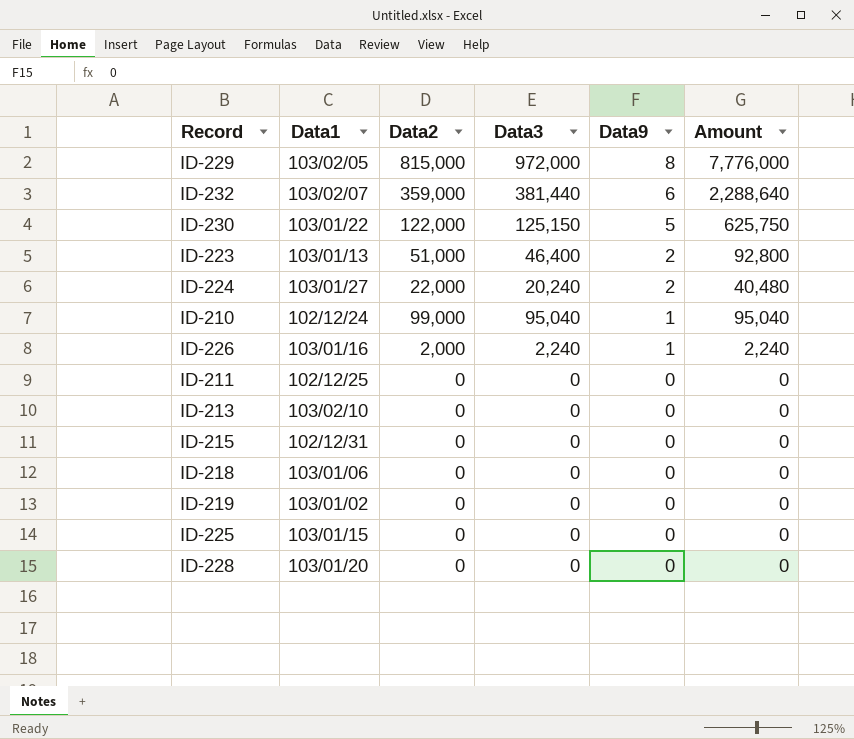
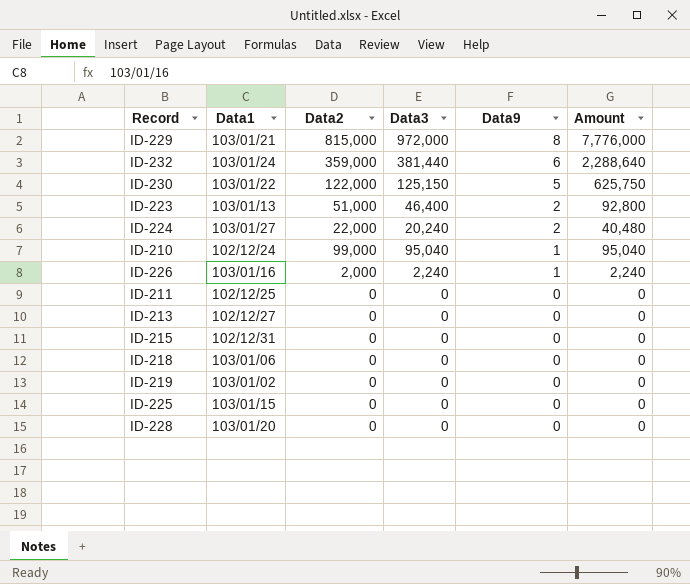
ID-229 | Data1: 103/02/05 -> 103/01/21
ID-232 | Data1: 103/02/07 -> 103/01/24
ID-213 | Data1: 103/02/10 -> 102/12/27

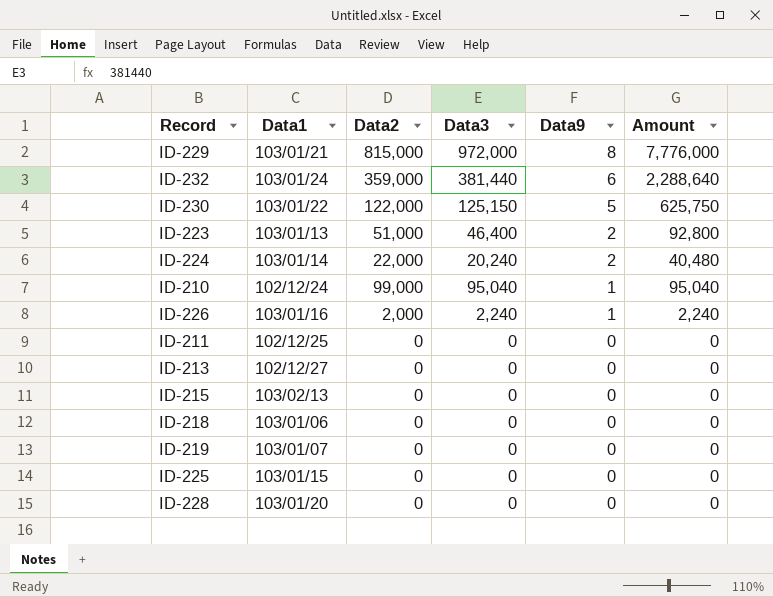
ID-224 | Data1: 103/01/27 -> 103/01/14
ID-215 | Data1: 102/12/31 -> 103/02/13
ID-219 | Data1: 103/01/02 -> 103/01/07

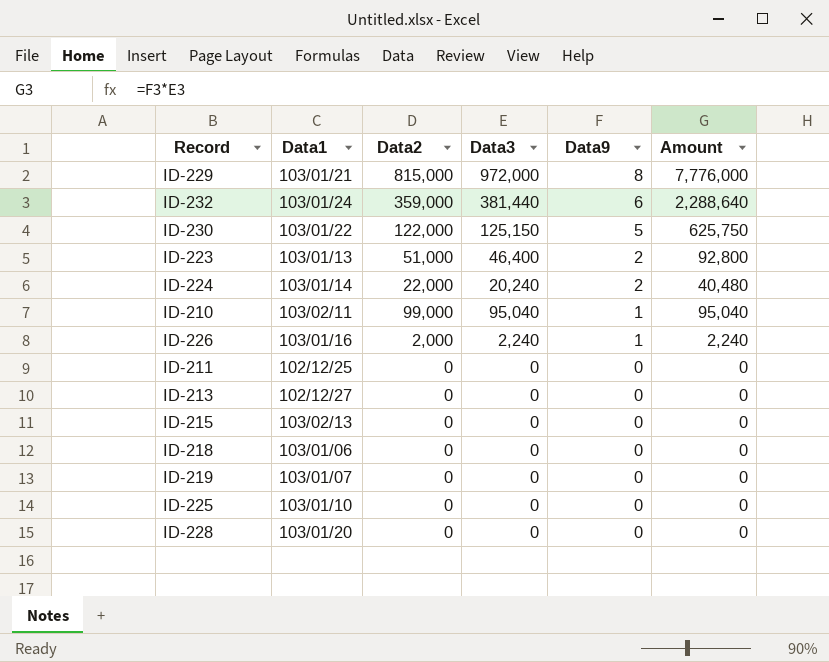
ID-210 | Data1: 102/12/24 -> 103/02/11
ID-225 | Data1: 103/01/15 -> 103/01/10

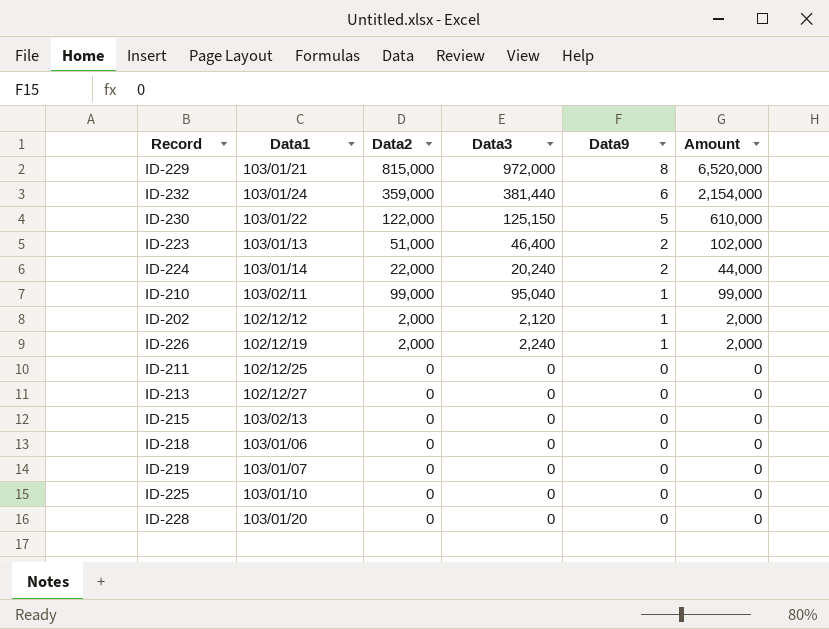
column Amount | formula: [Data3] * [Data9] -> [Data2] * [Data9]
row ID-202: none -> 102/12/12 | 2,000 | 2,120 | 1 | 2,000
ID-226 | Data1: 103/01/16 -> 102/12/19

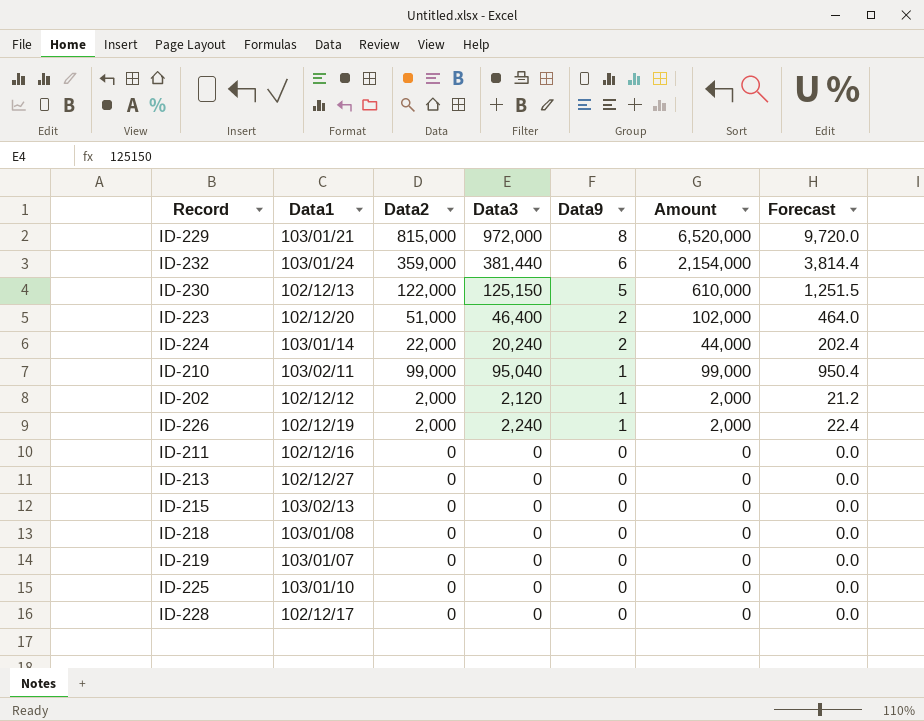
column Forecast | formula: none -> [Data3] * 0.01
ID-230 | Data1: 103/01/22 -> 102/12/13
ID-223 | Data1: 103/01/13 -> 102/12/20
ID-211 | Data1: 102/12/25 -> 102/12/16
ID-218 | Data1: 103/01/06 -> 103/01/08
ID-228 | Data1: 103/01/20 -> 102/12/17

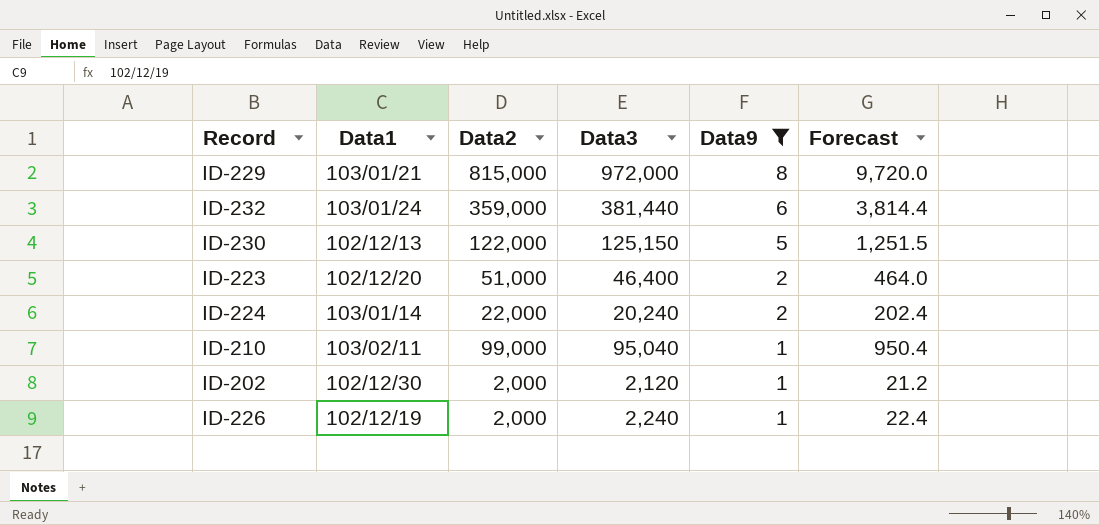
filter: none -> Data9 != 0
column Amount | formula: [Data2] * [Data9] -> none
ID-202 | Data1: 102/12/12 -> 102/12/30

